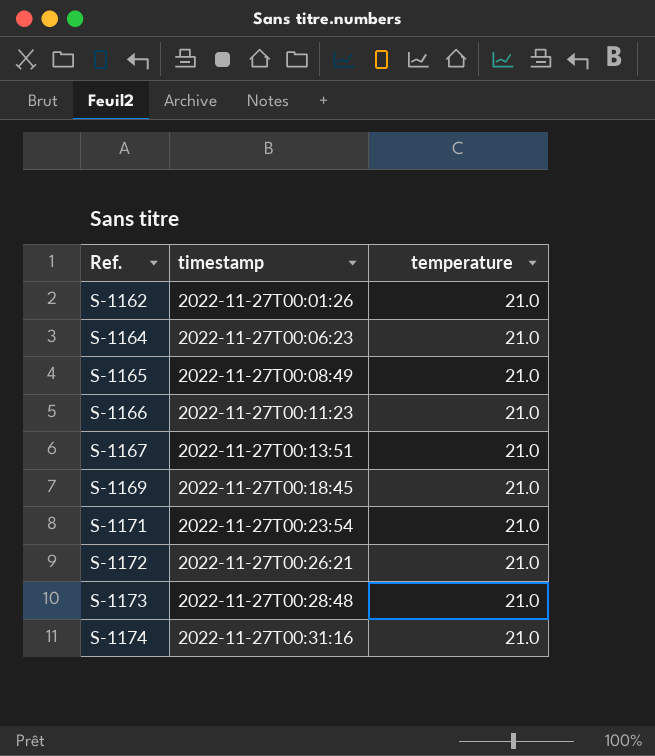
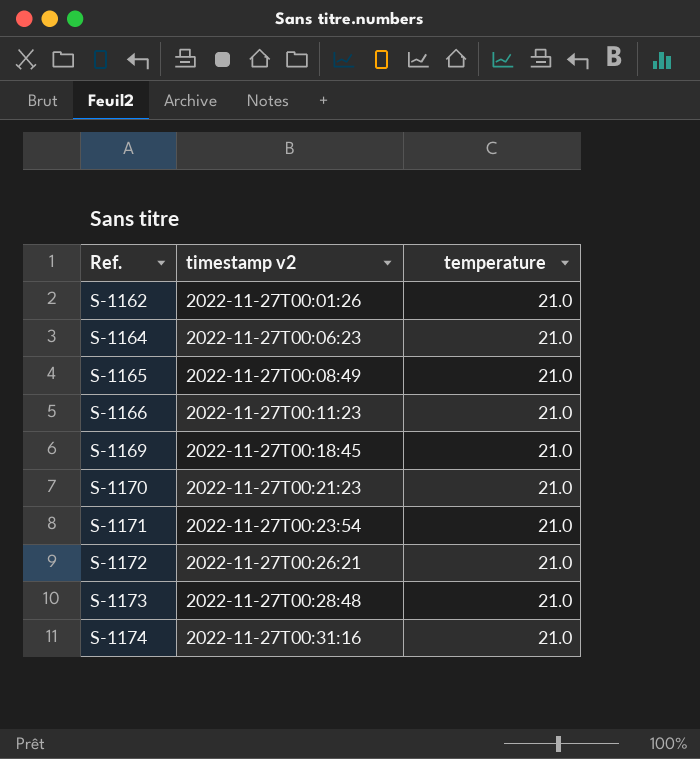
column name: timestamp -> timestamp v2
row S-1167: 2022-11-27T00:13:51 | 21.0 -> none
row S-1170: none -> 2022-11-27T00:21:23 | 21.0

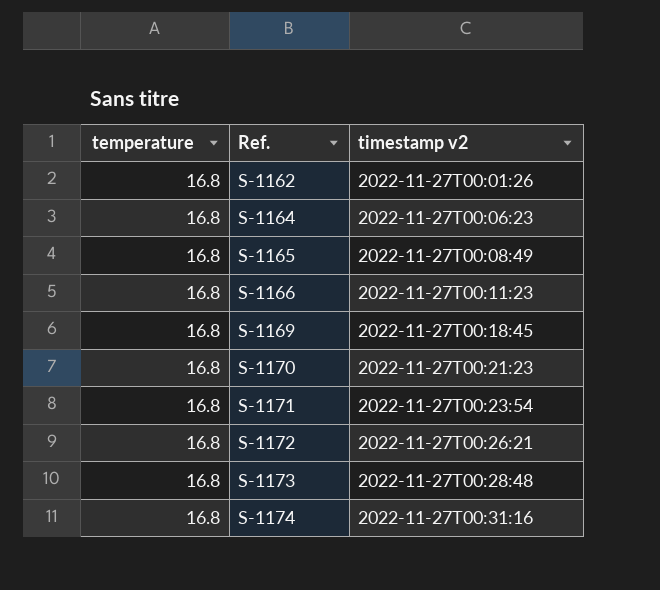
column temperature | position: 3 -> 1
S-1162 | temperature: 21.0 -> 16.8
S-1164 | temperature: 21.0 -> 16.8
S-1165 | temperature: 21.0 -> 16.8
S-1166 | temperature: 21.0 -> 16.8
S-1169 | temperature: 21.0 -> 16.8
S-1170 | temperature: 21.0 -> 16.8
S-1171 | temperature: 21.0 -> 16.8
S-1172 | temperature: 21.0 -> 16.8
S-1173 | temperature: 21.0 -> 16.8
S-1174 | temperature: 21.0 -> 16.8

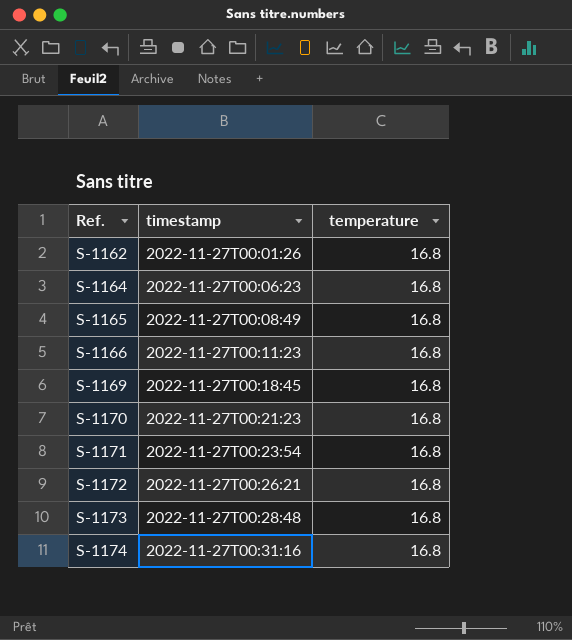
column name: timestamp v2 -> timestamp
column temperature | position: 1 -> 3

